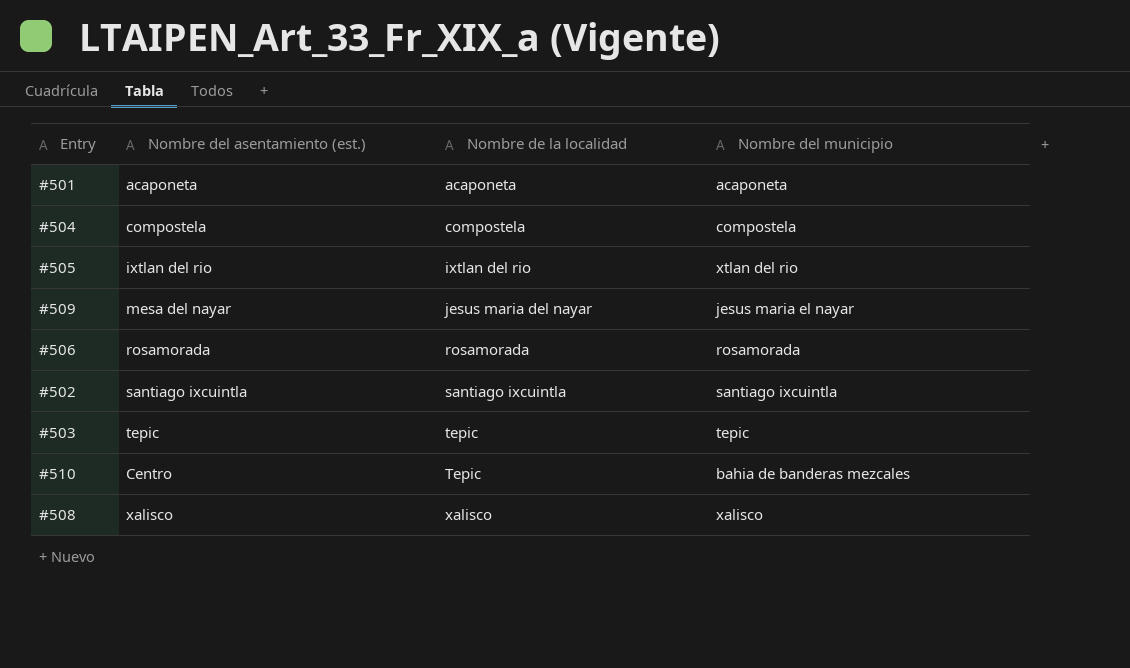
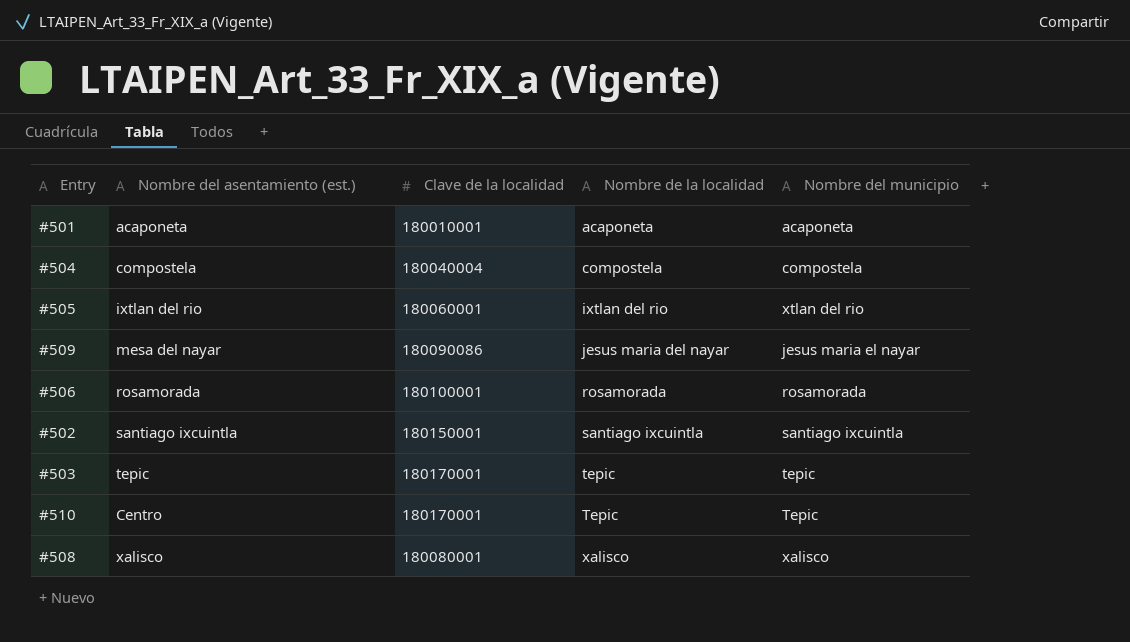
column Clave de la localidad | position: none -> 3
#510 | Nombre del municipio: bahia de banderas mezcales -> Tepic

